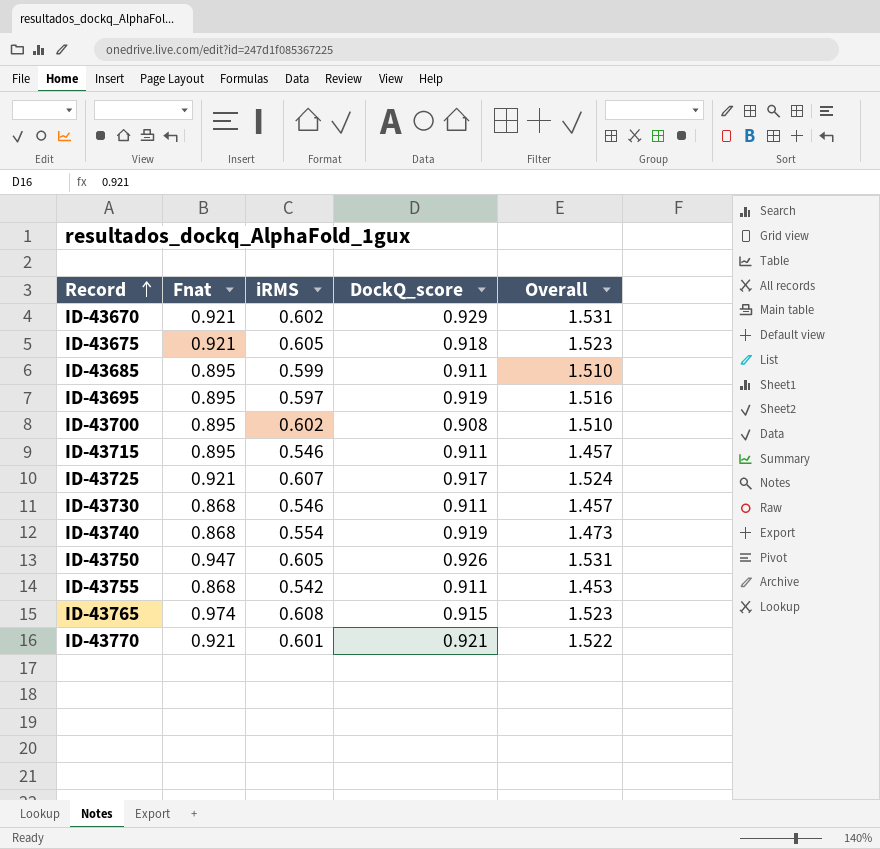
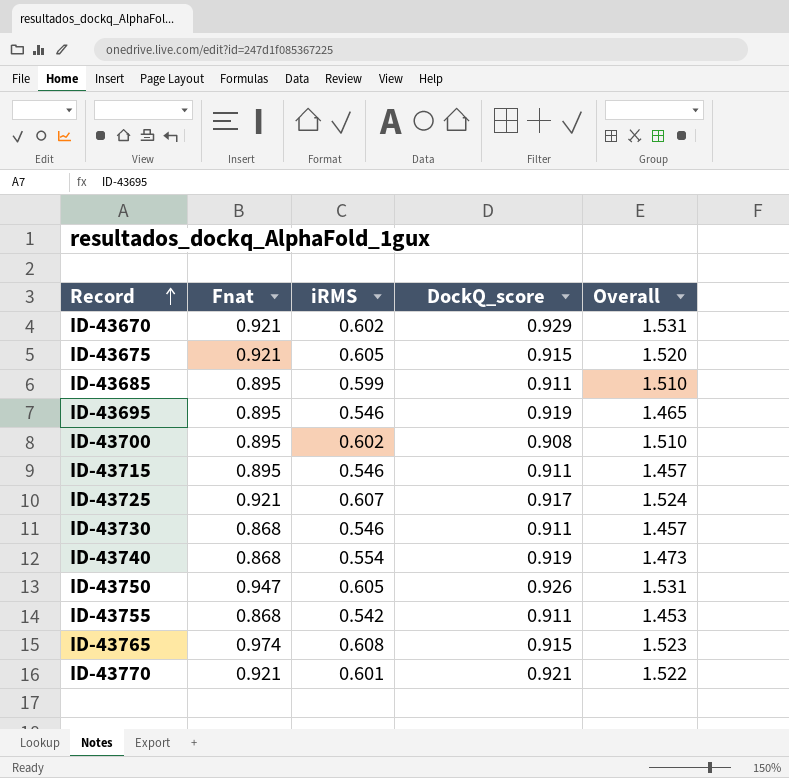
ID-43675 | DockQ_score: 0.918 -> 0.915
ID-43675 | Overall: 1.523 -> 1.520
ID-43695 | iRMS: 0.597 -> 0.546
ID-43695 | Overall: 1.516 -> 1.465

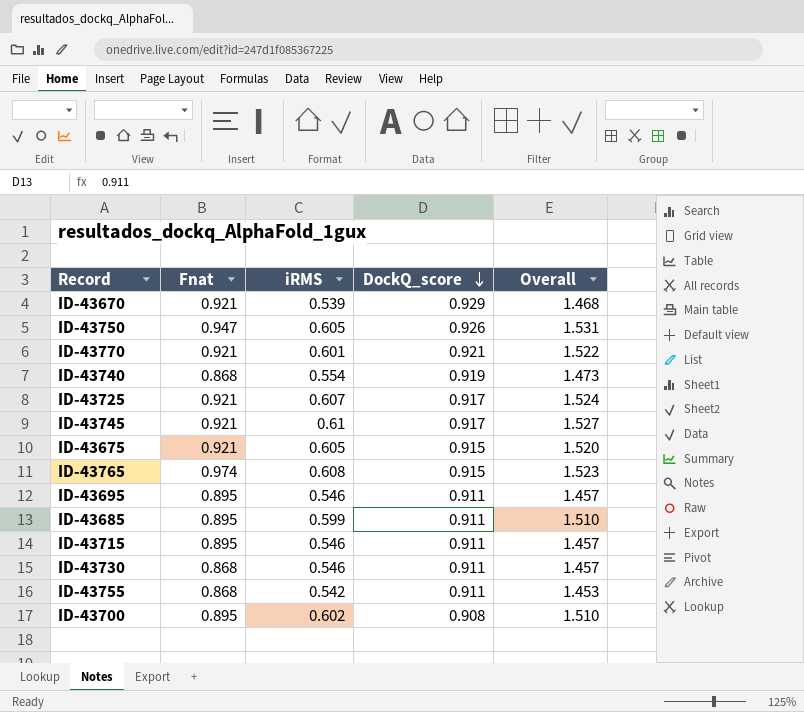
row order: Record ascending -> DockQ_score descending
ID-43670 | iRMS: 0.602 -> 0.539
ID-43670 | Overall: 1.531 -> 1.468
row ID-43745: none -> 0.921 | 0.61 | 0.917 | 1.527
ID-43695 | DockQ_score: 0.919 -> 0.911
ID-43695 | Overall: 1.465 -> 1.457

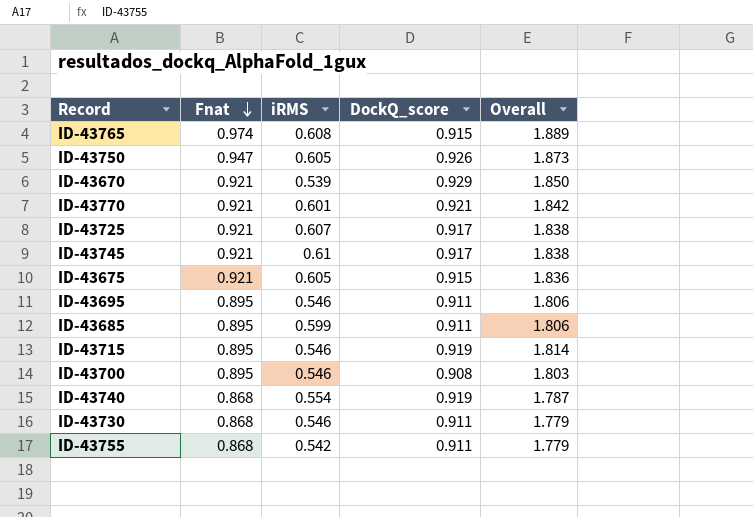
row order: DockQ_score descending -> Fnat descending
column Overall | formula: [iRMS] + [DockQ_score] -> [Fnat] + [DockQ_score]
ID-43715 | DockQ_score: 0.911 -> 0.919
ID-43700 | iRMS: 0.602 -> 0.546

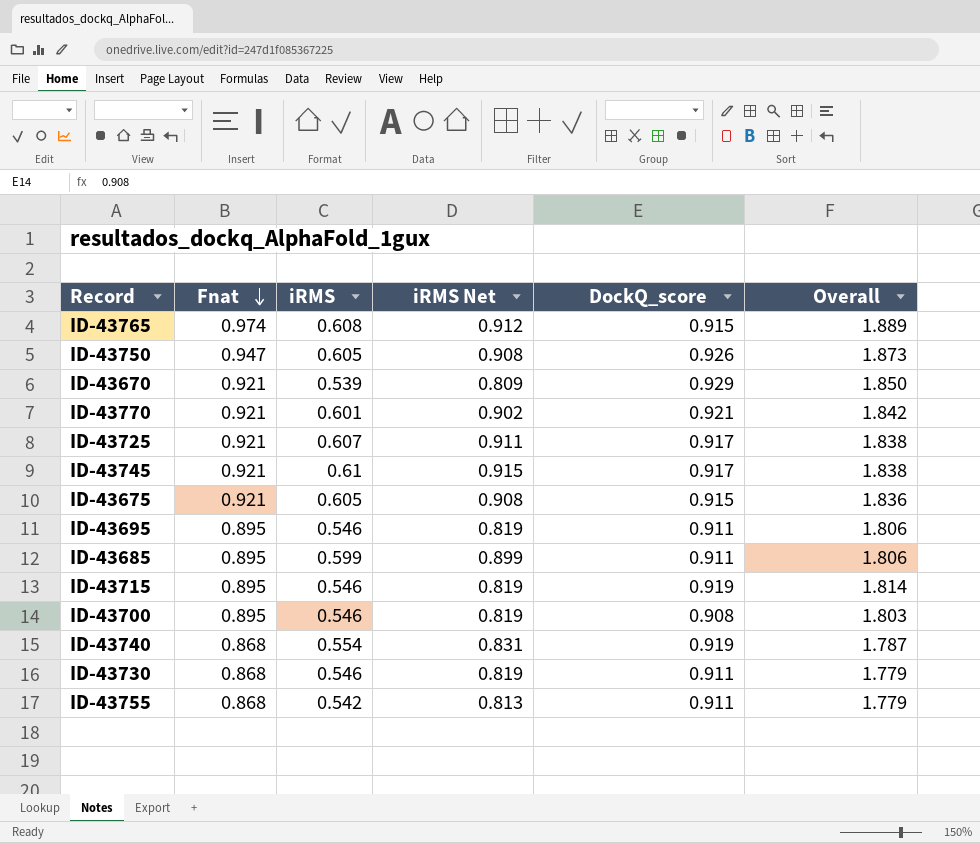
column iRMS Net | formula: none -> [iRMS] * 1.5

